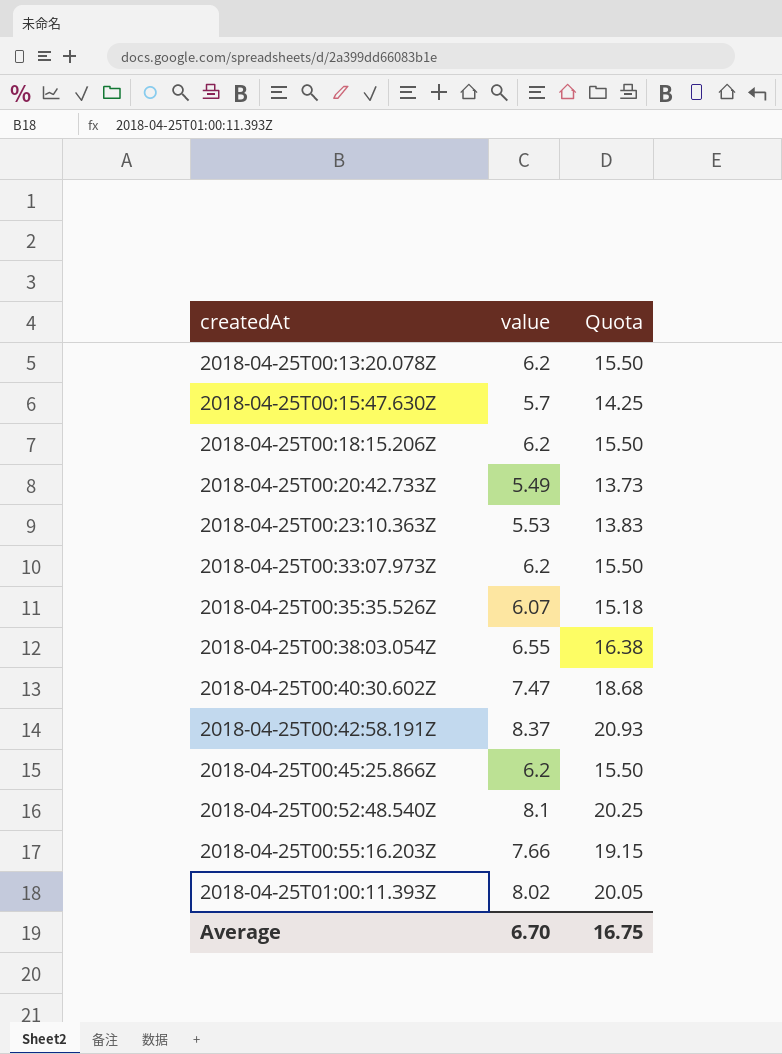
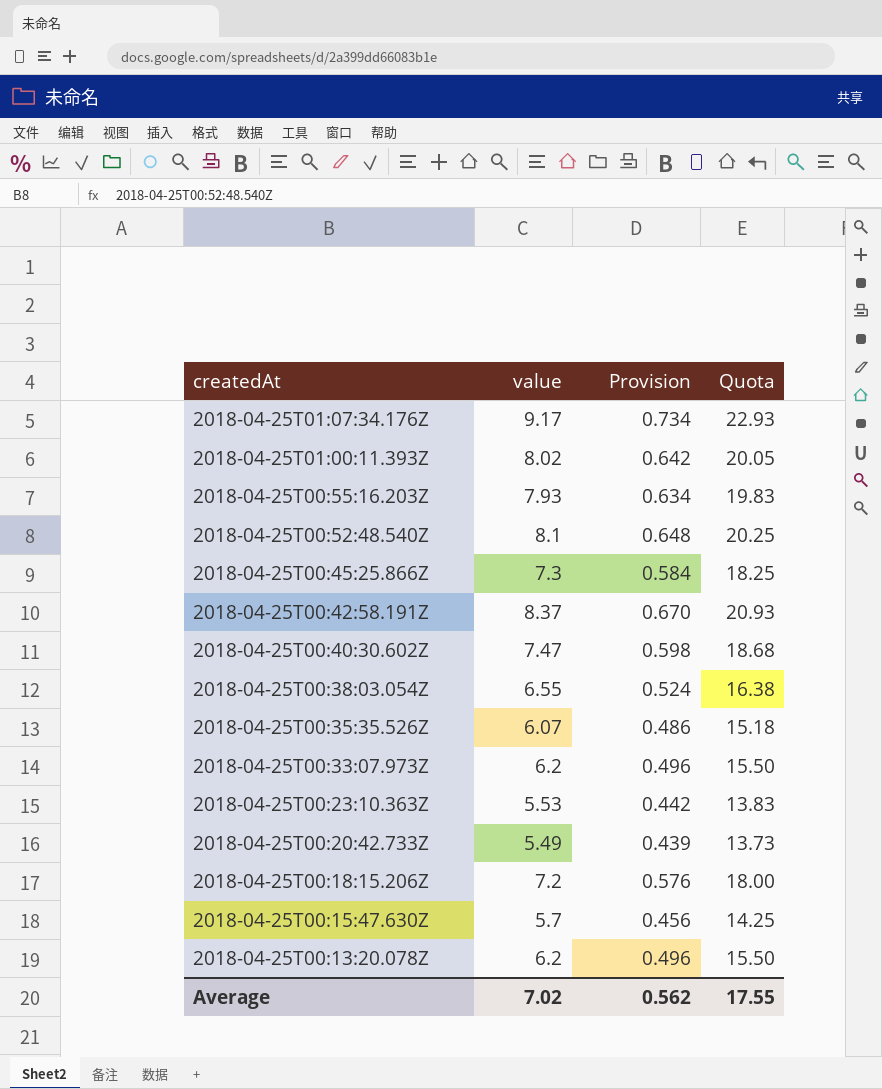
row order: createdAt ascending -> createdAt descending
column Provision | formula: none -> [value] * 0.08
row 2018-04-25T01:07:34.176Z: none -> 9.17 | 0.734 | 22.93
2018-04-25T00:55:16.203Z | value: 7.66 -> 7.93
2018-04-25T00:55:16.203Z | Quota: 19.15 -> 19.83
2018-04-25T00:45:25.866Z | value: 6.2 -> 7.3
2018-04-25T00:45:25.866Z | Quota: 15.50 -> 18.25
2018-04-25T00:18:15.206Z | value: 6.2 -> 7.2
2018-04-25T00:18:15.206Z | Quota: 15.50 -> 18.00
Average | value: 6.70 -> 7.02
Average | Quota: 16.75 -> 17.55

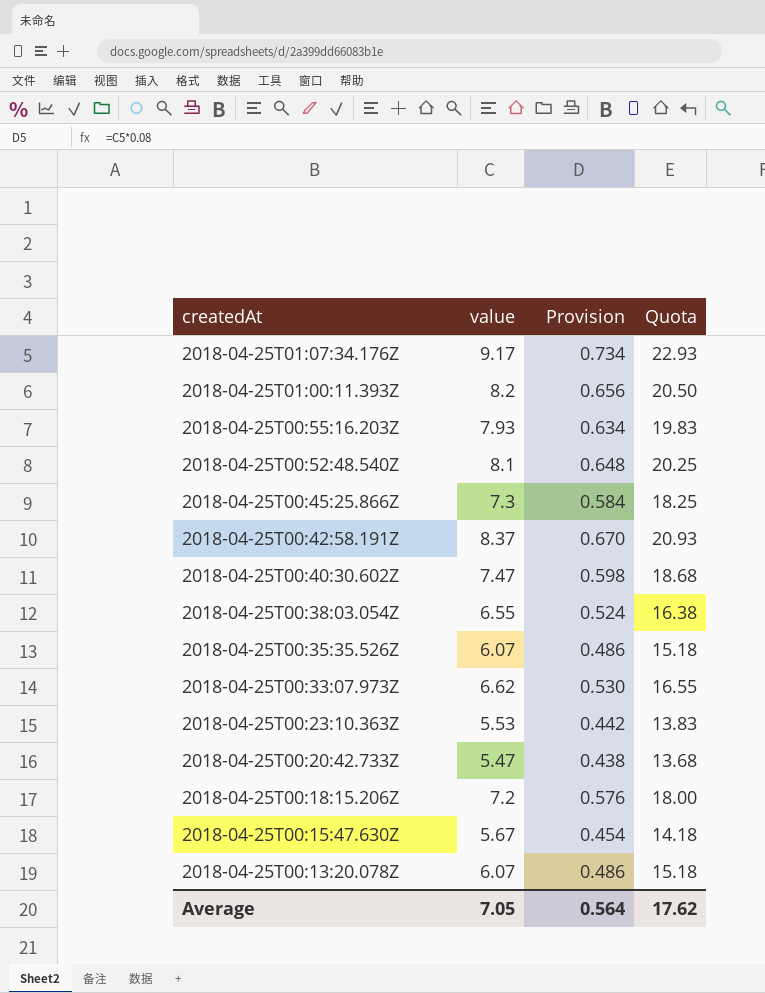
2018-04-25T01:00:11.393Z | value: 8.02 -> 8.2
2018-04-25T01:00:11.393Z | Provision: 0.642 -> 0.656
2018-04-25T01:00:11.393Z | Quota: 20.05 -> 20.50
2018-04-25T00:33:07.973Z | value: 6.2 -> 6.62
2018-04-25T00:33:07.973Z | Provision: 0.496 -> 0.530
2018-04-25T00:33:07.973Z | Quota: 15.50 -> 16.55
2018-04-25T00:20:42.733Z | value: 5.49 -> 5.47
2018-04-25T00:20:42.733Z | Provision: 0.439 -> 0.438
2018-04-25T00:20:42.733Z | Quota: 13.73 -> 13.68
2018-04-25T00:15:47.630Z | value: 5.7 -> 5.67
2018-04-25T00:15:47.630Z | Provision: 0.456 -> 0.454
2018-04-25T00:15:47.630Z | Quota: 14.25 -> 14.18
2018-04-25T00:13:20.078Z | value: 6.2 -> 6.07
2018-04-25T00:13:20.078Z | Provision: 0.496 -> 0.486
2018-04-25T00:13:20.078Z | Quota: 15.50 -> 15.18
Average | value: 7.02 -> 7.05
Average | Provision: 0.562 -> 0.564
Average | Quota: 17.55 -> 17.62

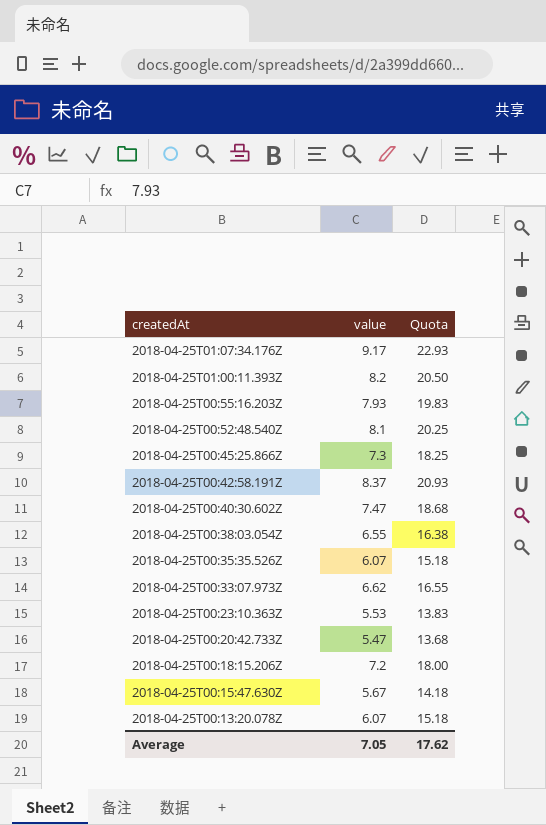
column Provision | formula: [value] * 0.08 -> none

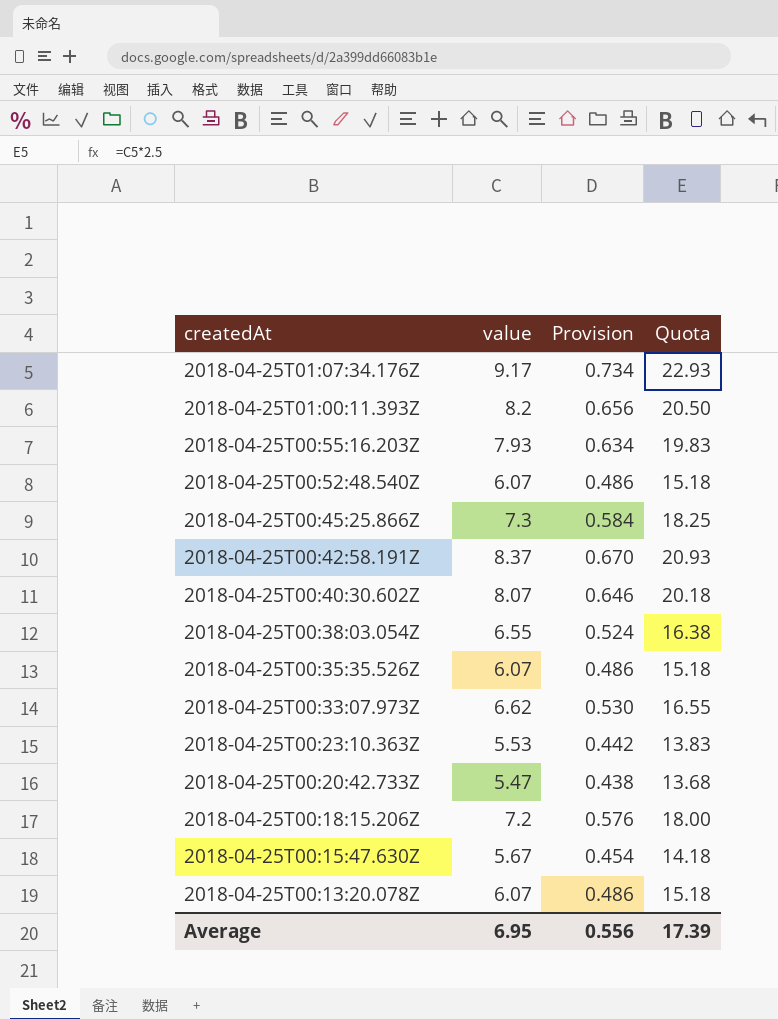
column Provision | formula: none -> [value] * 0.08
2018-04-25T00:52:48.540Z | value: 8.1 -> 6.07
2018-04-25T00:52:48.540Z | Quota: 20.25 -> 15.18
2018-04-25T00:40:30.602Z | value: 7.47 -> 8.07
2018-04-25T00:40:30.602Z | Quota: 18.68 -> 20.18
Average | value: 7.05 -> 6.95
Average | Quota: 17.62 -> 17.39

